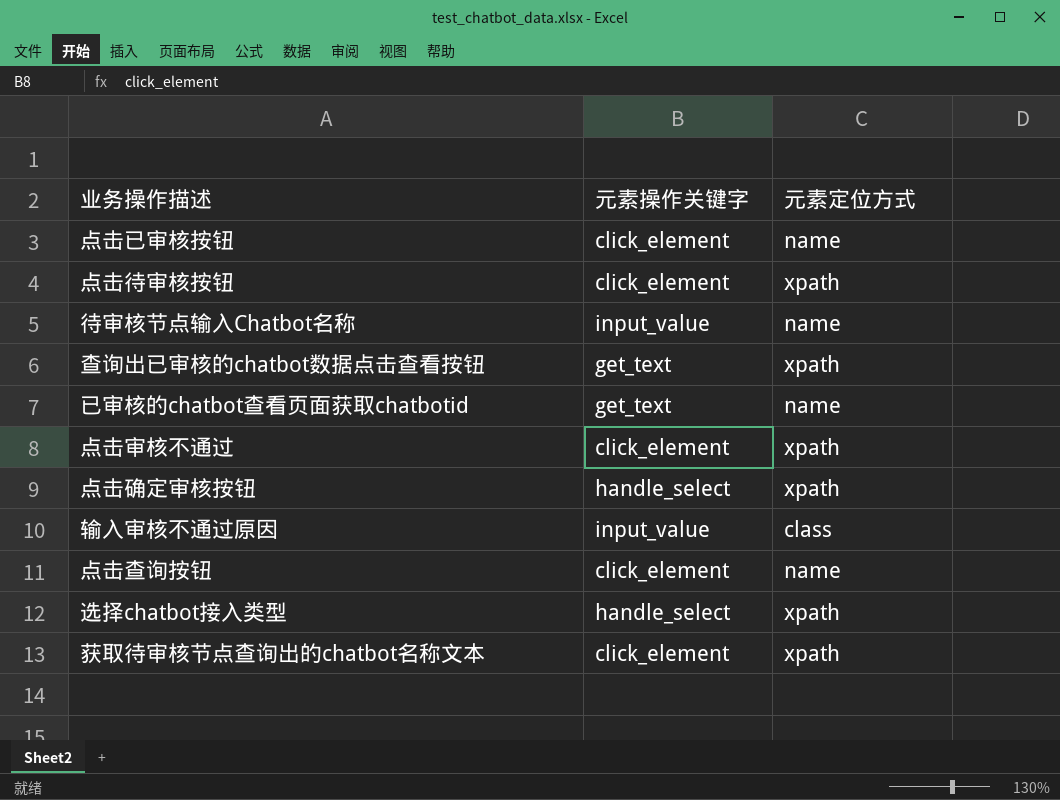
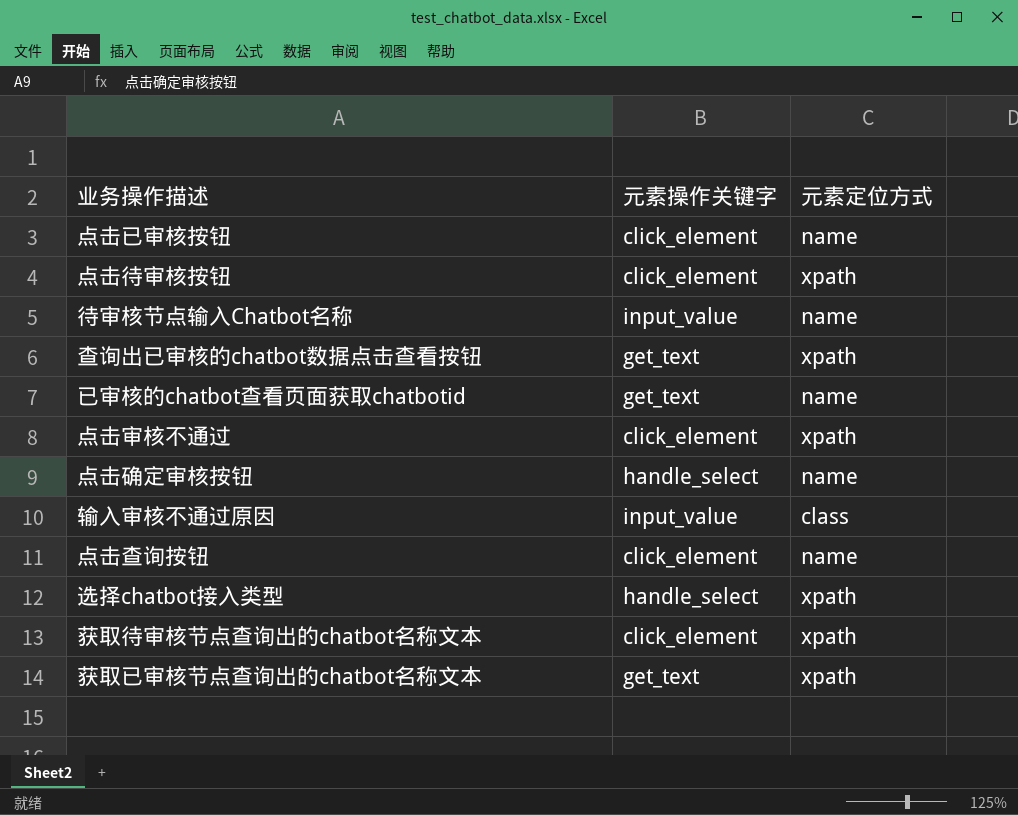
点击确定审核按钮 | 元素定位方式: xpath -> name
row 获取已审核节点查询出的chatbot名称文本: none -> get_text | xpath

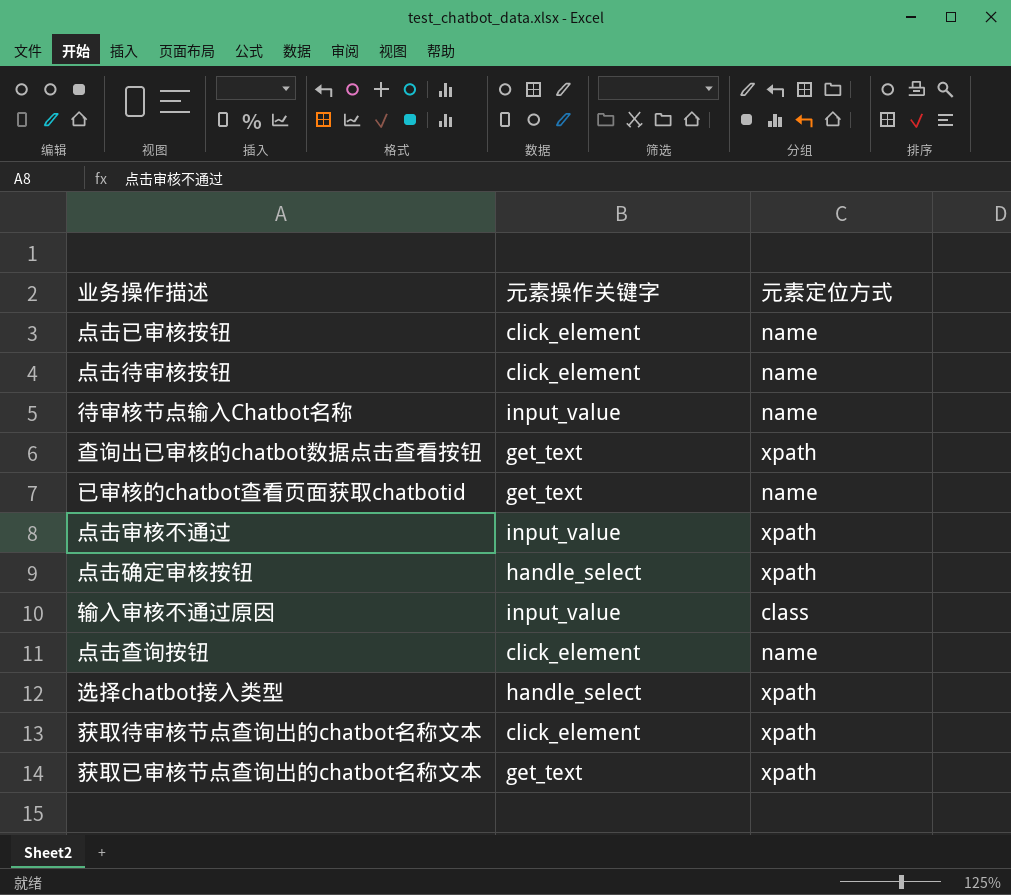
点击待审核按钮 | 元素定位方式: xpath -> name
点击审核不通过 | 元素操作关键字: click_element -> input_value
点击确定审核按钮 | 元素定位方式: name -> xpath

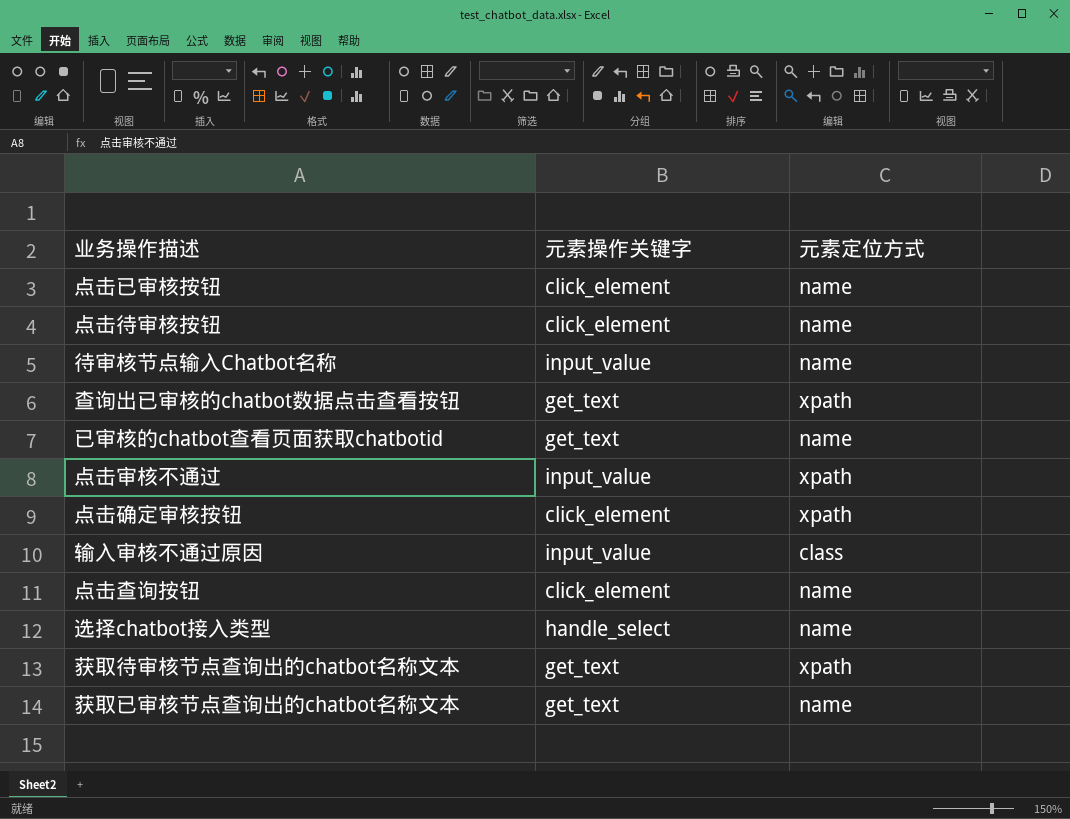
点击确定审核按钮 | 元素操作关键字: handle_select -> click_element
选择chatbot接入类型 | 元素定位方式: xpath -> name
获取待审核节点查询出的chatbot名称文本 | 元素操作关键字: click_element -> get_text
获取已审核节点查询出的chatbot名称文本 | 元素定位方式: xpath -> name

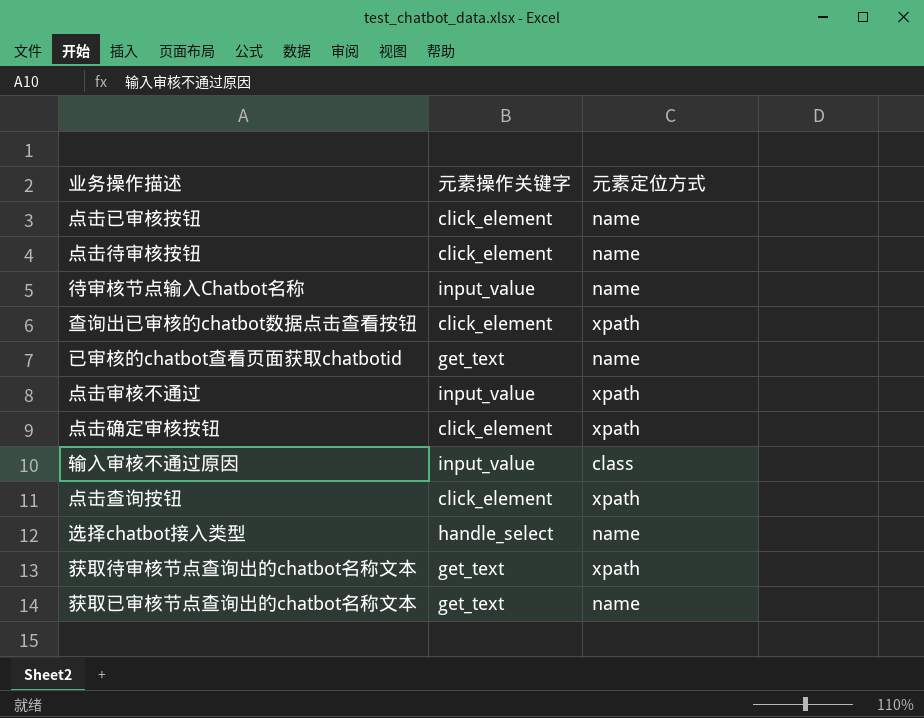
查询出已审核的chatbot数据点击查看按钮 | 元素操作关键字: get_text -> click_element
点击查询按钮 | 元素定位方式: name -> xpath

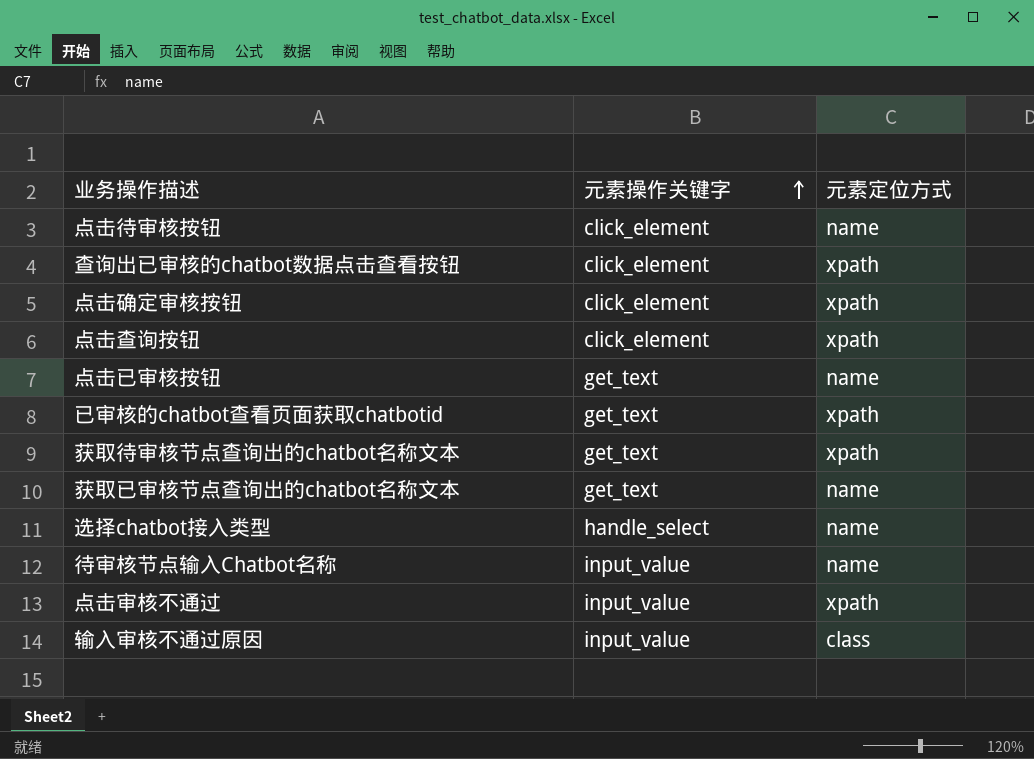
row order: none -> 元素操作关键字 ascending
点击已审核按钮 | 元素操作关键字: click_element -> get_text
已审核的chatbot查看页面获取chatbotid | 元素定位方式: name -> xpath

